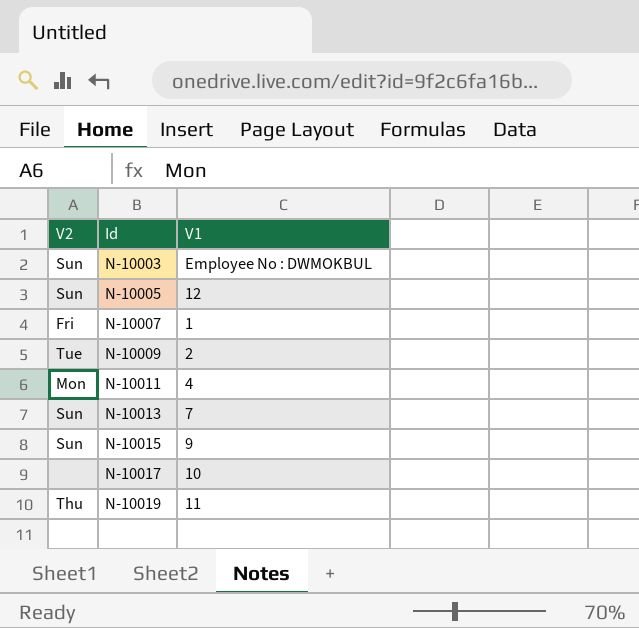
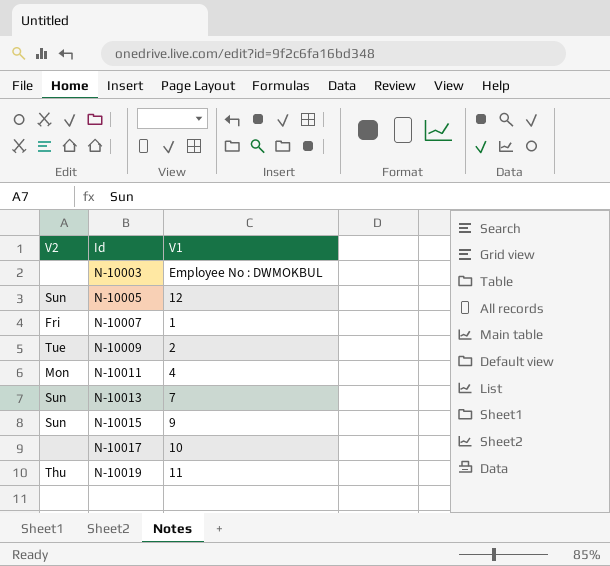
N-10003 | V2: Sun -> none

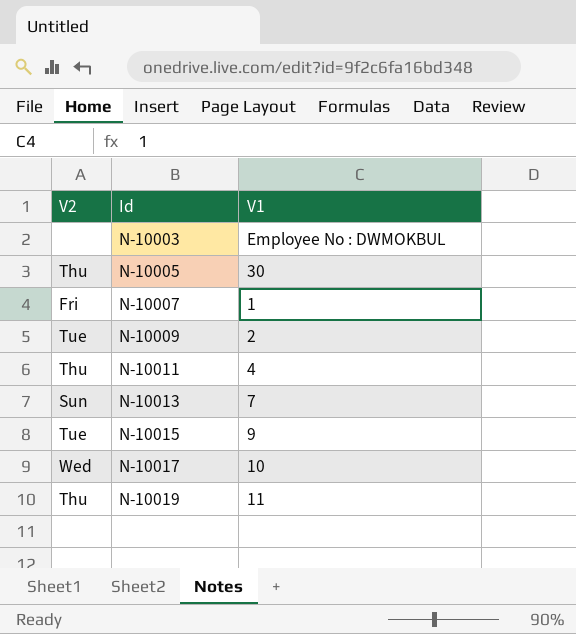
N-10005 | V2: Sun -> Thu
N-10005 | V1: 12 -> 30
N-10011 | V2: Mon -> Thu
N-10015 | V2: Sun -> Tue
N-10017 | V2: none -> Wed

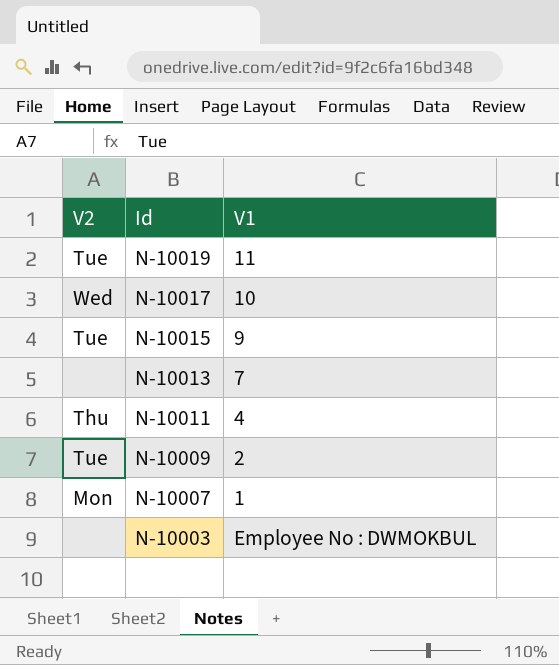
row order: Id ascending -> Id descending
row N-10005: Thu | 30 -> none
N-10019 | V2: Thu -> Tue
N-10013 | V2: Sun -> none
N-10007 | V2: Fri -> Mon

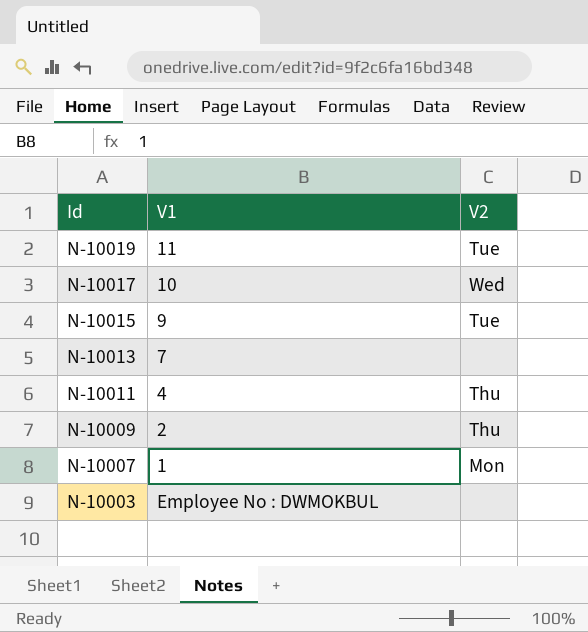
column V2 | position: 1 -> 3
N-10009 | V2: Tue -> Thu

